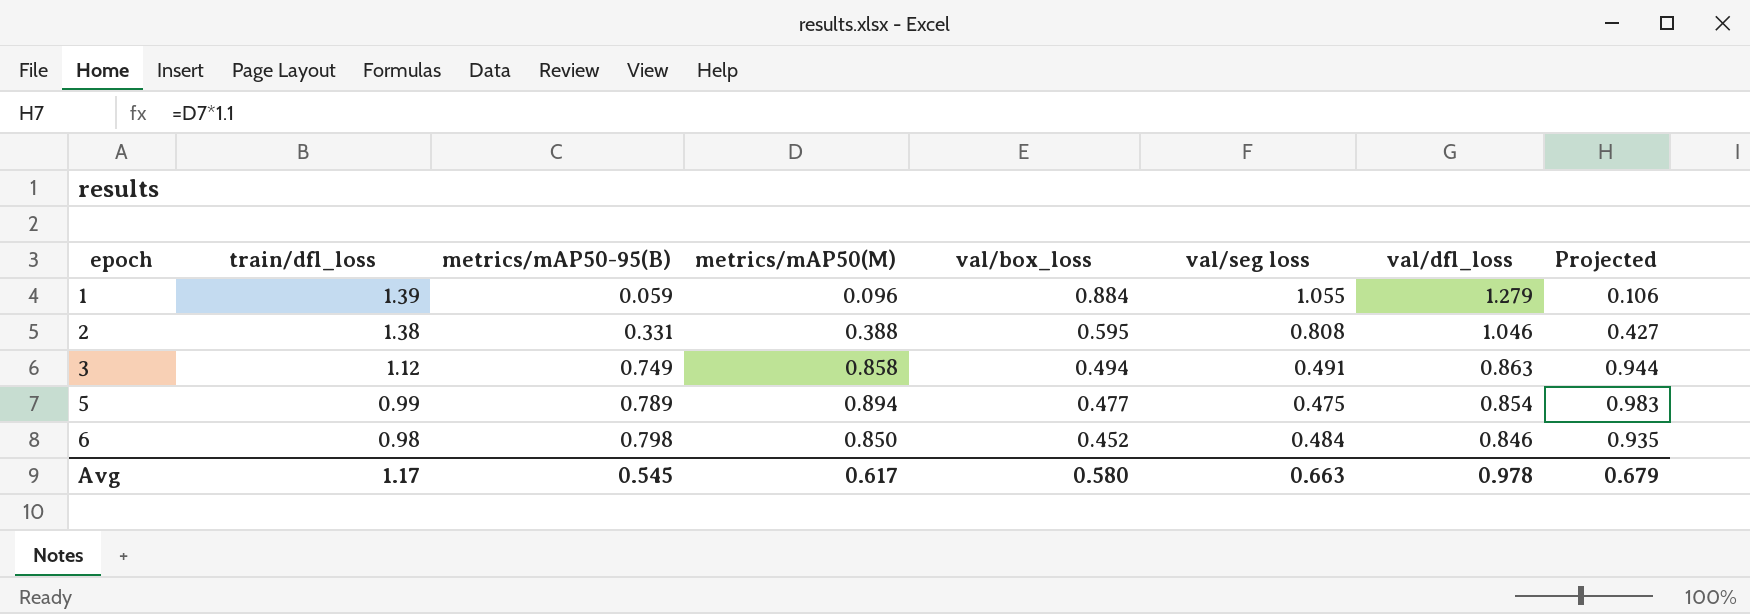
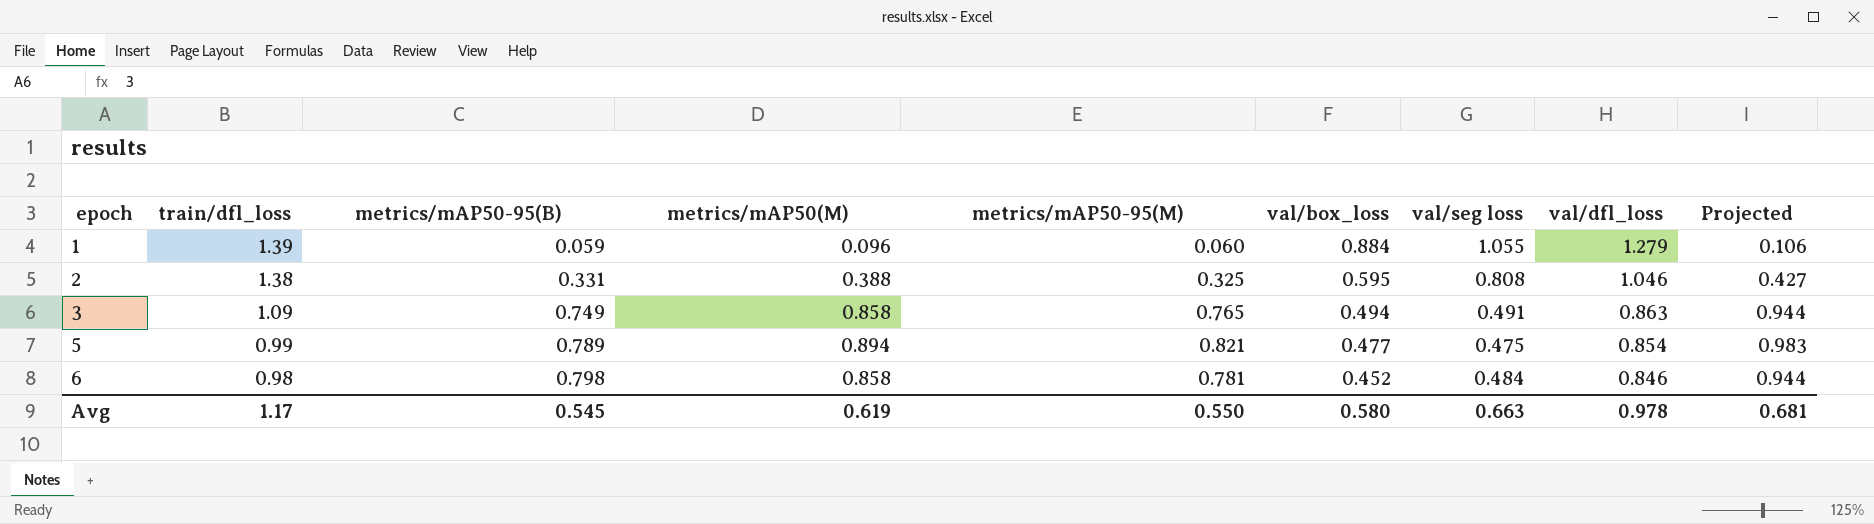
column metrics/mAP50-95(M) | position: none -> 5
3 | train/dfl_loss: 1.12 -> 1.09
6 | metrics/mAP50(M): 0.850 -> 0.858
6 | Projected: 0.935 -> 0.944
Avg | metrics/mAP50(M): 0.617 -> 0.619
Avg | Projected: 0.679 -> 0.681

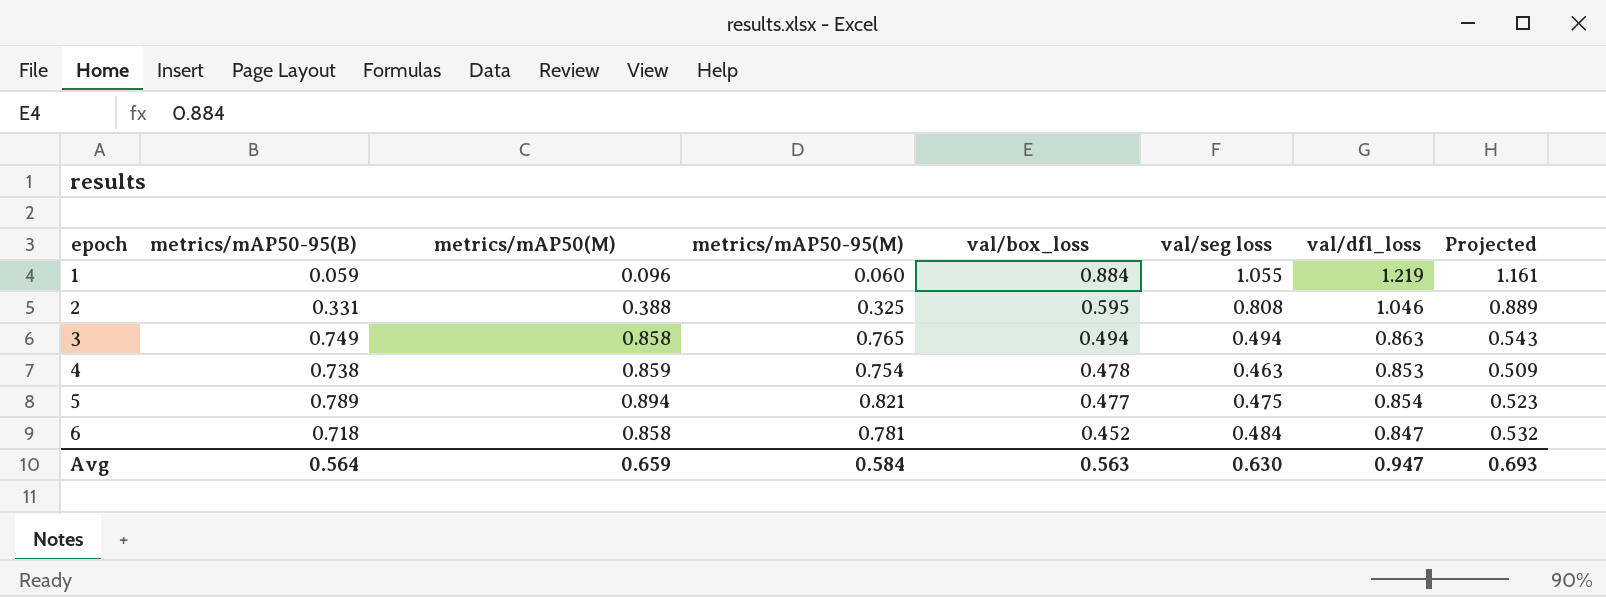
column train/dfl_loss | position: 2 -> none
column Projected | formula: [metrics/mAP50(M)] * 1.1 -> [val/seg loss] * 1.1
1 | val/dfl_loss: 1.279 -> 1.219
3 | val/seg loss: 0.491 -> 0.494
row 4: none -> 0.738 | 0.859 | 0.754 | 0.478 | 0.463 | 0.853 | 0.509
6 | metrics/mAP50-95(B): 0.798 -> 0.718
6 | val/dfl_loss: 0.846 -> 0.847
Avg | metrics/mAP50-95(B): 0.545 -> 0.564
Avg | metrics/mAP50(M): 0.619 -> 0.659
Avg | metrics/mAP50-95(M): 0.550 -> 0.584
Avg | val/box_loss: 0.580 -> 0.563
Avg | val/seg loss: 0.663 -> 0.630
Avg | val/dfl_loss: 0.978 -> 0.947
Avg | Projected: 0.681 -> 0.693

